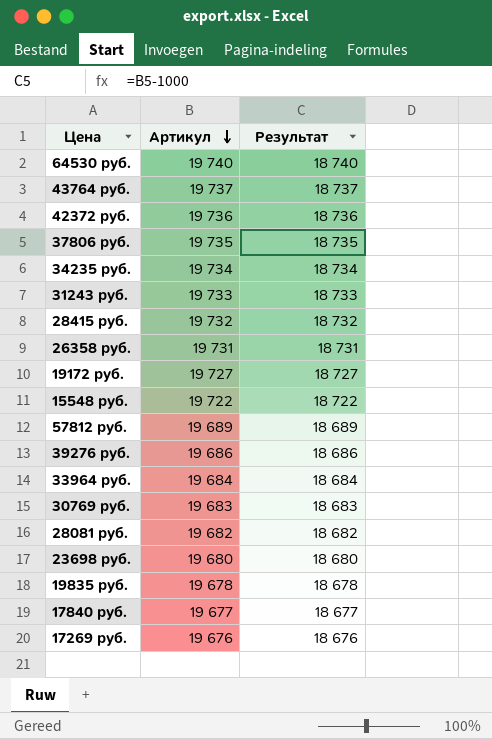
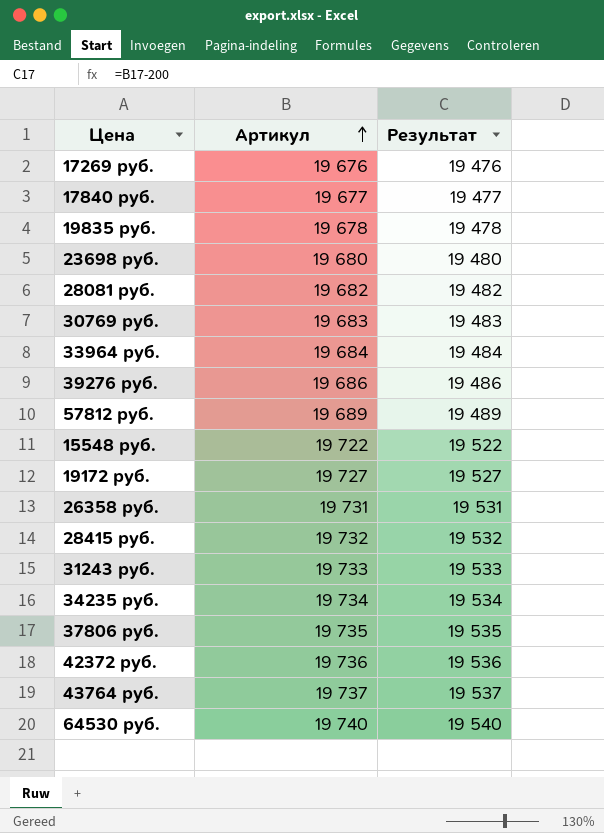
row order: Артикул descending -> Артикул ascending
column Результат | formula: [Артикул] - 1000 -> [Артикул] - 200

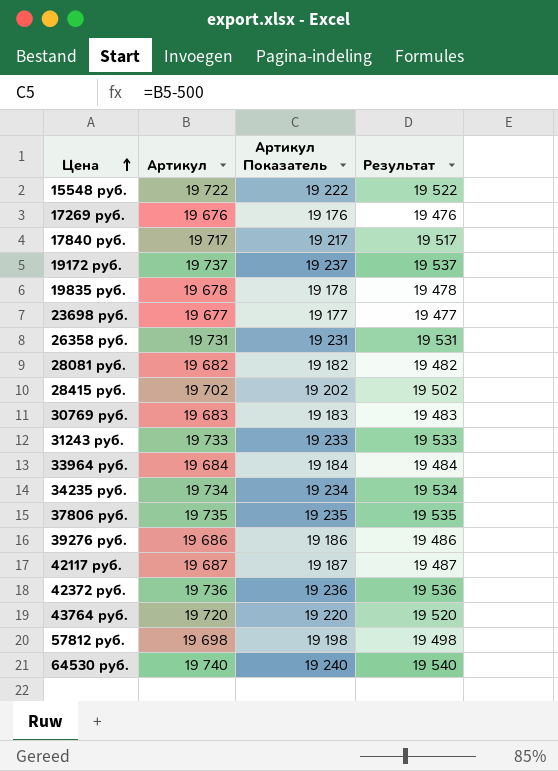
row order: Артикул ascending -> Цена ascending
column Артикул Показатель | formula: none -> [Артикул] - 500
17840 руб. | Артикул: 19 677 -> 19 717
17840 руб. | Результат: 19 477 -> 19 517
19172 руб. | Артикул: 19 727 -> 19 737
19172 руб. | Результат: 19 527 -> 19 537
23698 руб. | Артикул: 19 680 -> 19 677
23698 руб. | Результат: 19 480 -> 19 477
28415 руб. | Артикул: 19 732 -> 19 702
28415 руб. | Результат: 19 532 -> 19 502
row 42117 руб.: none -> 19 687 | 19 187 | 19 487
43764 руб. | Артикул: 19 737 -> 19 720
43764 руб. | Результат: 19 537 -> 19 520
57812 руб. | Артикул: 19 689 -> 19 698
57812 руб. | Результат: 19 489 -> 19 498

